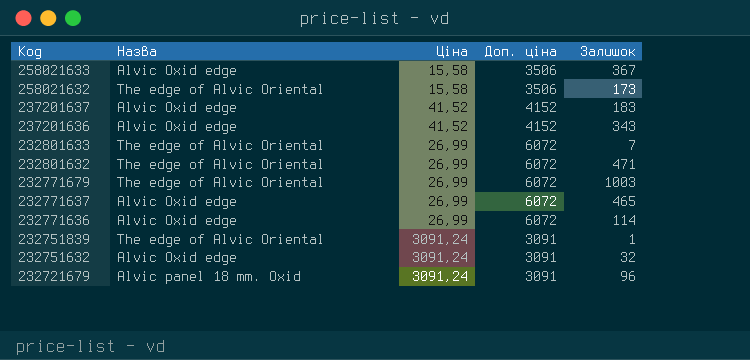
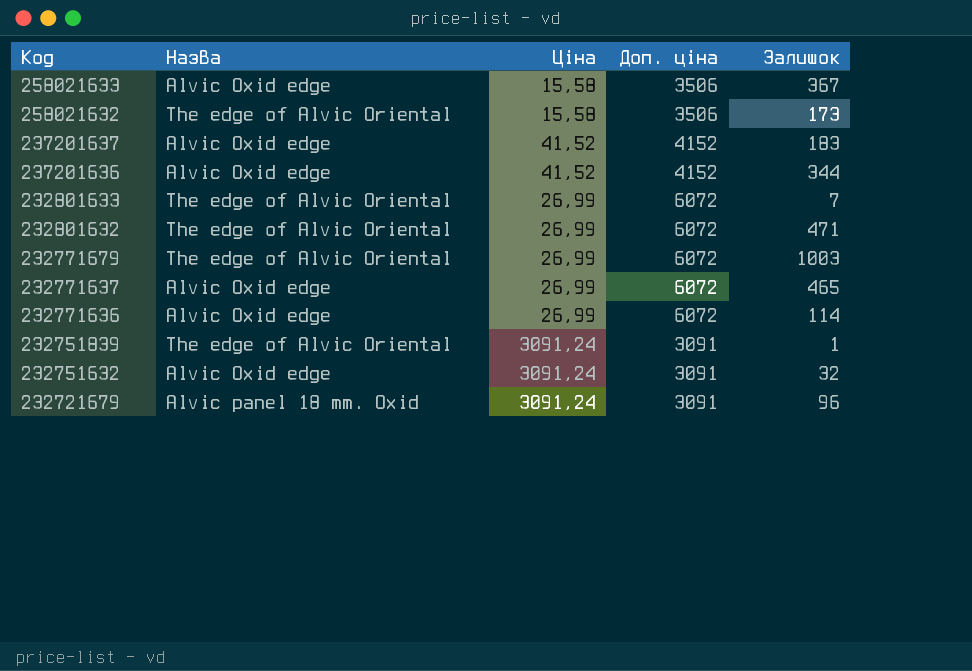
237201636 | Залишок: 343 -> 344

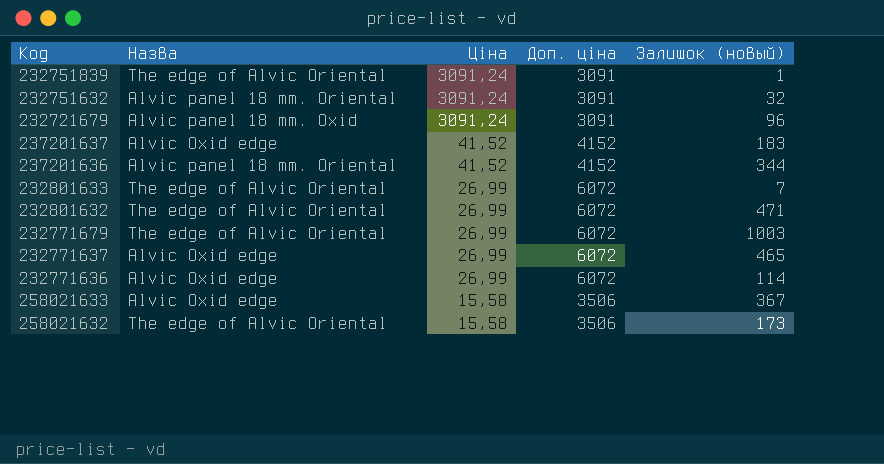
row order: Код descending -> Ціна descending
column name: Залишок -> Залишок (новый)
232751632 | Назва: Alvic Oxid edge -> Alvic panel 18 mm. Oriental
237201636 | Назва: Alvic Oxid edge -> Alvic panel 18 mm. Oriental

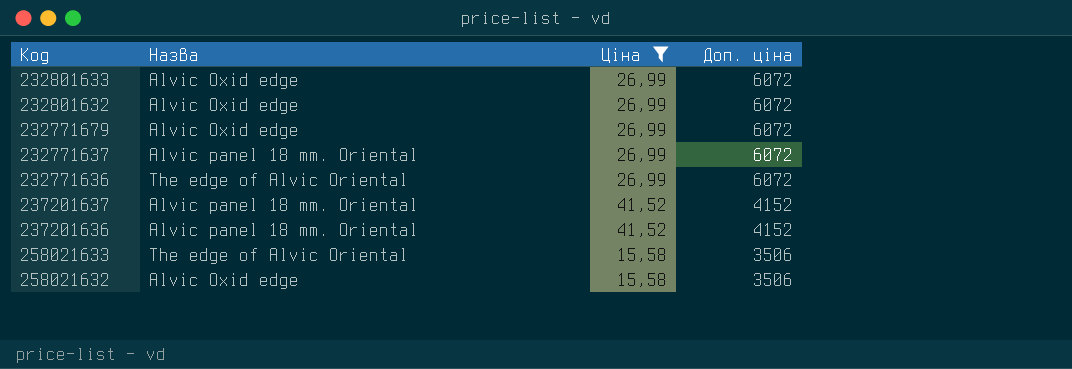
filter: none -> Ціна != 3091,24
row order: Ціна descending -> Доп. ціна descending
column Залишок (новый) | position: 5 -> none
232801633 | Назва: The edge of Alvic Oriental -> Alvic Oxid edge
232801632 | Назва: The edge of Alvic Oriental -> Alvic Oxid edge
232771679 | Назва: The edge of Alvic Oriental -> Alvic Oxid edge
232771637 | Назва: Alvic Oxid edge -> Alvic panel 18 mm. Oriental
232771636 | Назва: Alvic Oxid edge -> The edge of Alvic Oriental
237201637 | Назва: Alvic Oxid edge -> Alvic panel 18 mm. Oriental
258021633 | Назва: Alvic Oxid edge -> The edge of Alvic Oriental
258021632 | Назва: The edge of Alvic Oriental -> Alvic Oxid edge

